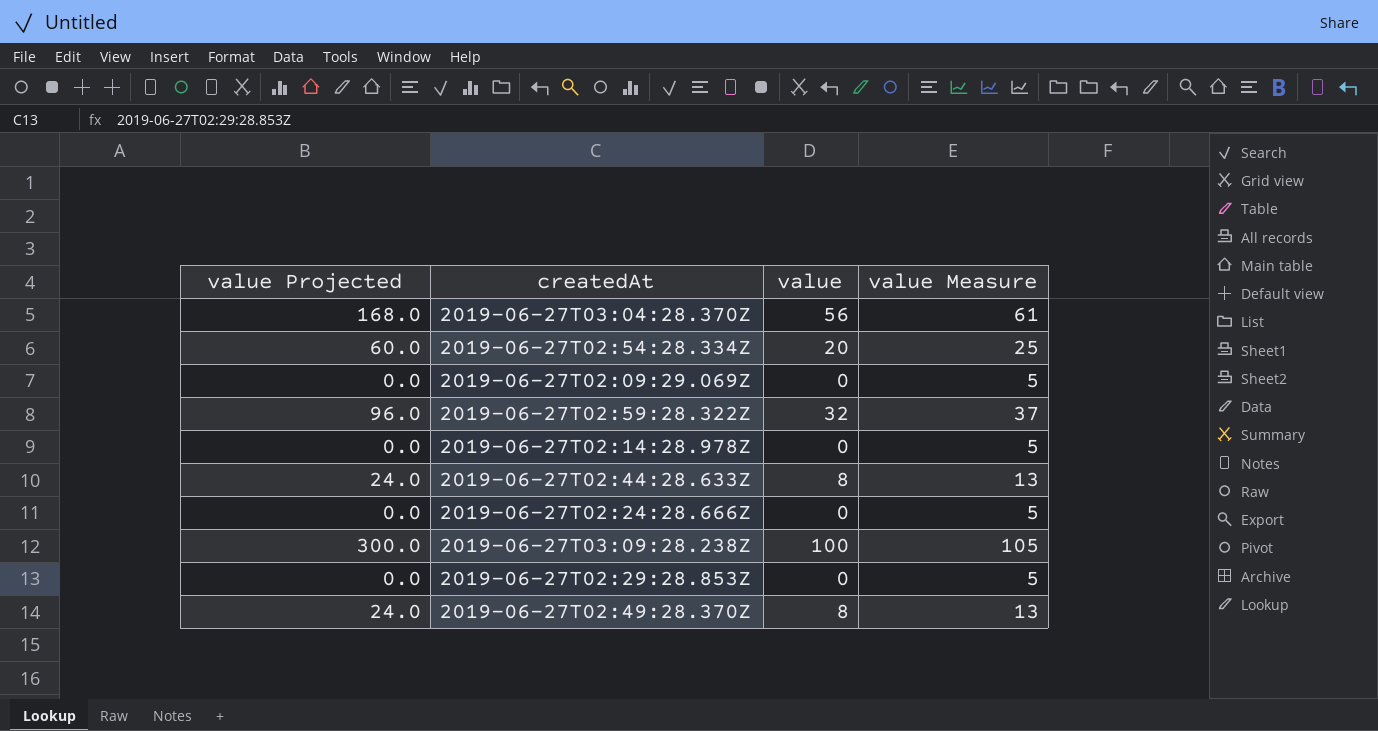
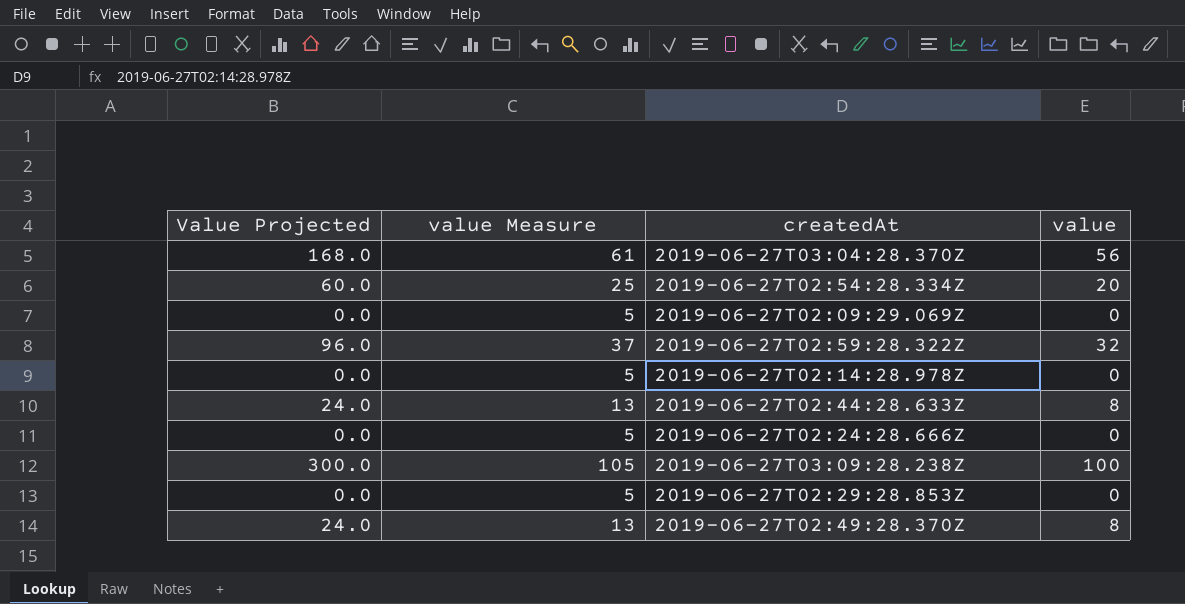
column name: value Projected -> Value Projected
column value Measure | position: 4 -> 2

